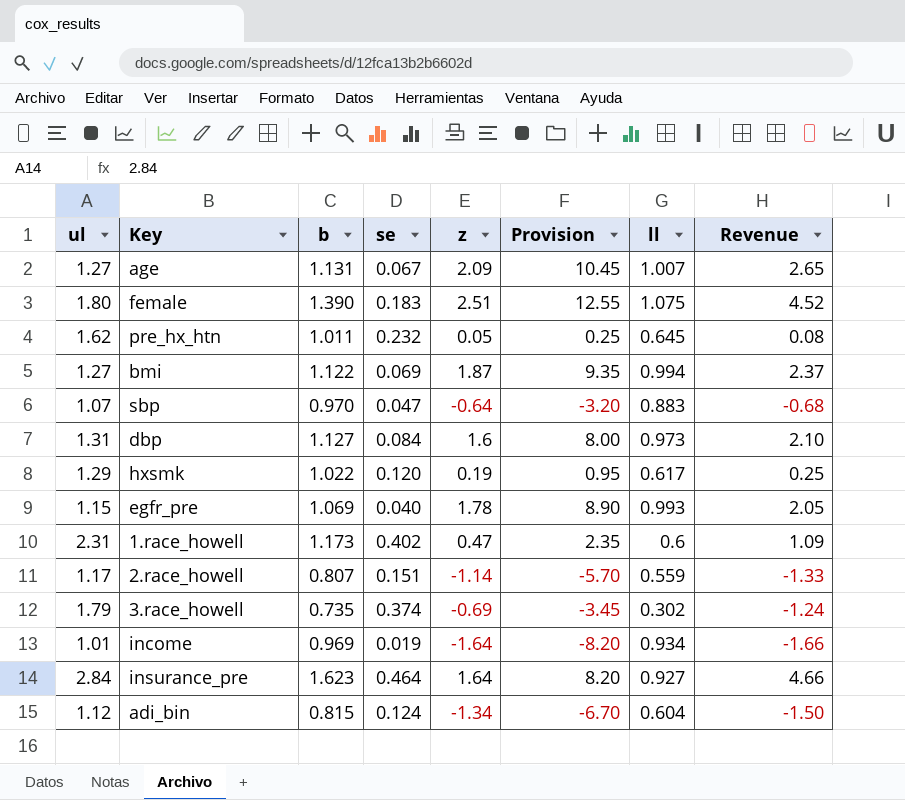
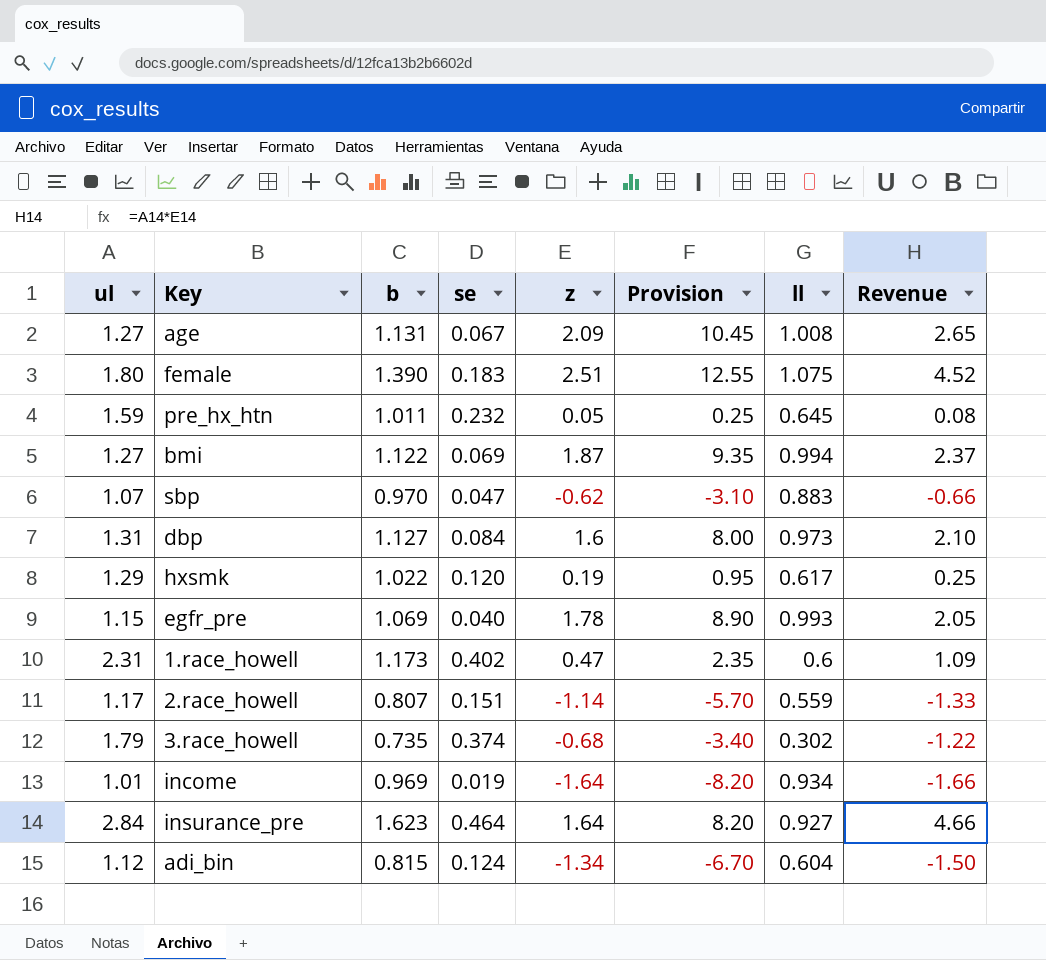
age | ll: 1.007 -> 1.008
pre_hx_htn | ul: 1.62 -> 1.59
sbp | z: -0.64 -> -0.62
sbp | Provision: -3.20 -> -3.10
sbp | Revenue: -0.68 -> -0.66
3.race_howell | z: -0.69 -> -0.68
3.race_howell | Provision: -3.45 -> -3.40
3.race_howell | Revenue: -1.24 -> -1.22

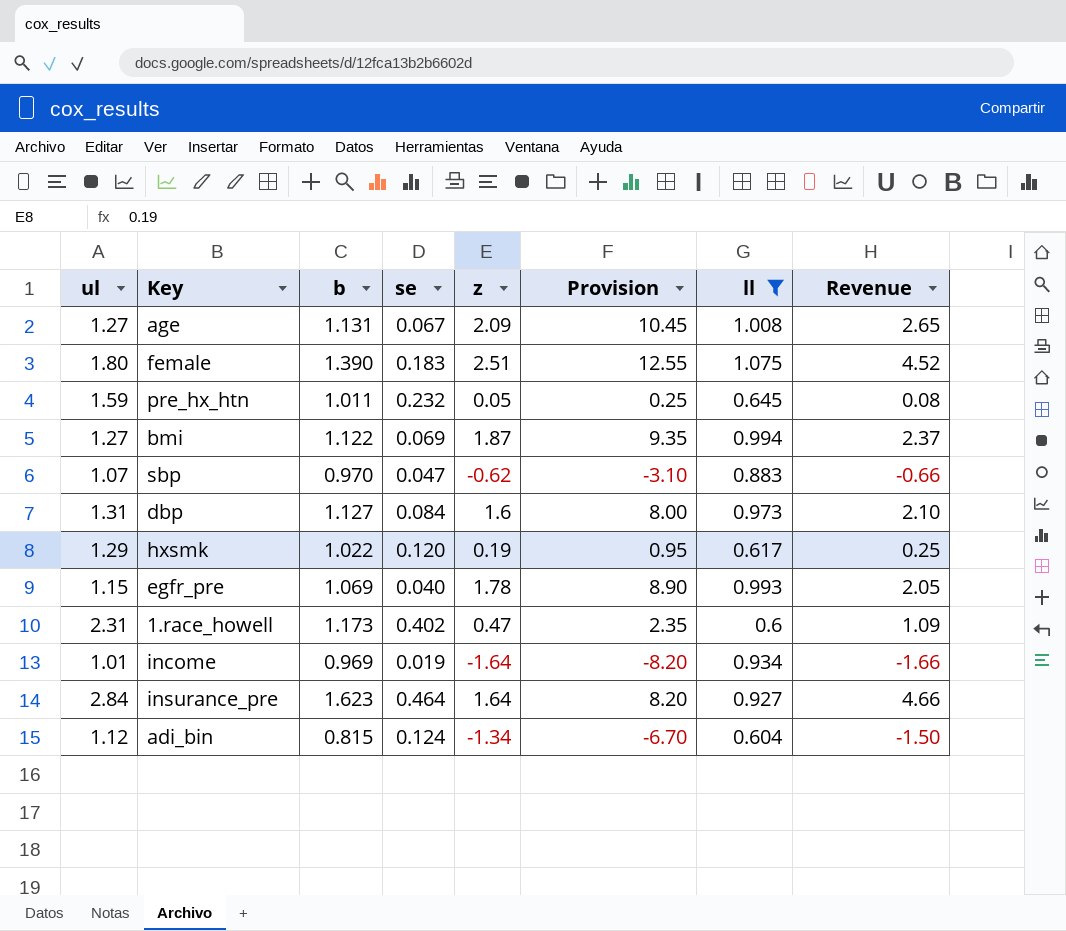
filter: none -> ll >= 0.6

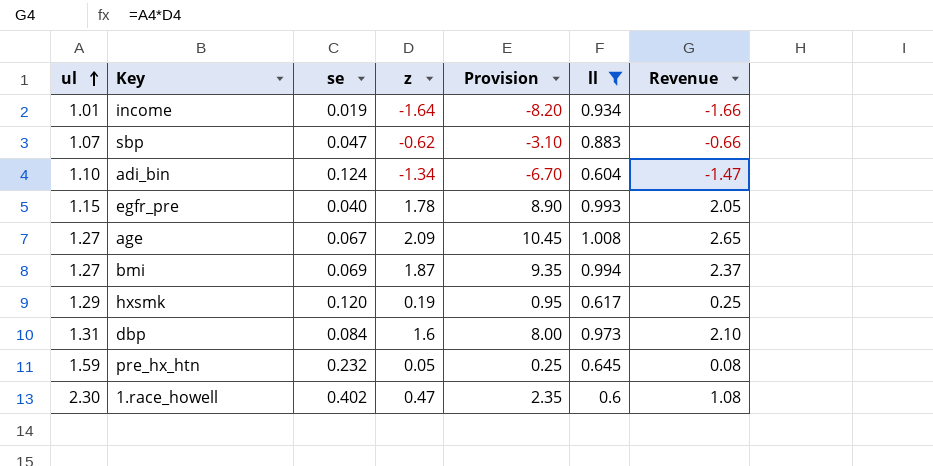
row order: none -> ul ascending
column b | position: 3 -> none
row female: 1.80 | 1.390 | 0.183 | 2.51 | 12.55 | 1.075 | 4.52 -> none
row insurance_pre: 2.84 | 1.623 | 0.464 | 1.64 | 8.20 | 0.927 | 4.66 -> none
adi_bin | ul: 1.12 -> 1.10
adi_bin | Revenue: -1.50 -> -1.47
1.race_howell | ul: 2.31 -> 2.30
1.race_howell | Revenue: 1.09 -> 1.08

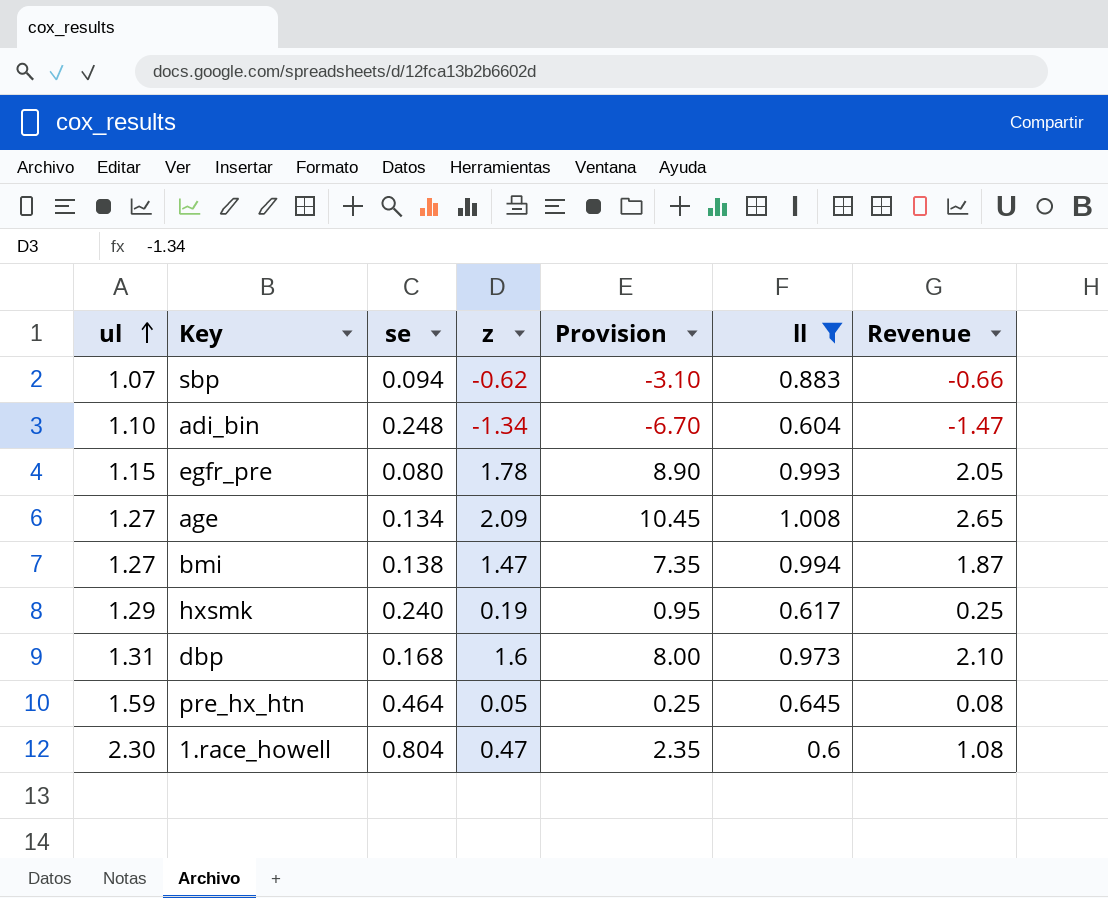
row income: 1.01 | 0.019 | -1.64 | -8.20 | 0.934 | -1.66 -> none
sbp | se: 0.047 -> 0.094
adi_bin | se: 0.124 -> 0.248
egfr_pre | se: 0.040 -> 0.080
age | se: 0.067 -> 0.134
bmi | se: 0.069 -> 0.138
bmi | z: 1.87 -> 1.47
bmi | Provision: 9.35 -> 7.35
bmi | Revenue: 2.37 -> 1.87
hxsmk | se: 0.120 -> 0.240
dbp | se: 0.084 -> 0.168
pre_hx_htn | se: 0.232 -> 0.464
1.race_howell | se: 0.402 -> 0.804

